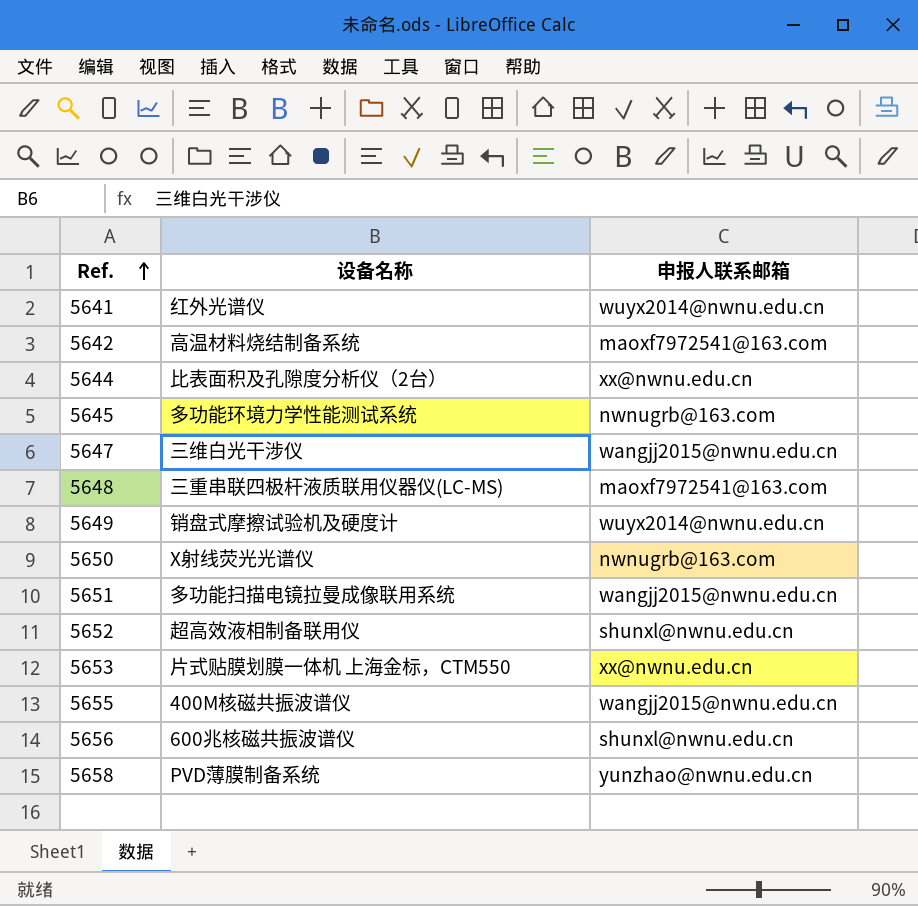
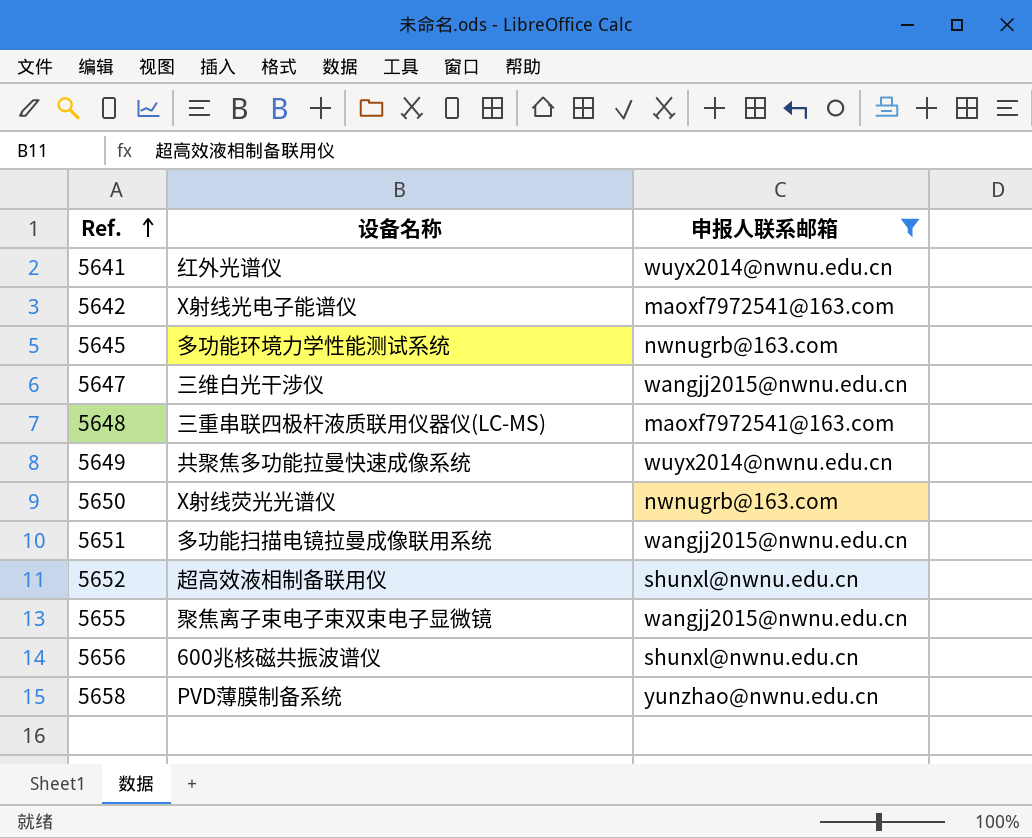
filter: none -> 申报人联系邮箱 != xx@nwnu.edu.cn
5642 | 设备名称: 高温材料烧结制备系统 -> X射线光电子能谱仪
5649 | 设备名称: 销盘式摩擦试验机及硬度计 -> 共聚焦多功能拉曼快速成像系统
5655 | 设备名称: 400M核磁共振波谱仪 -> 聚焦离子束电子束双束电子显微镜

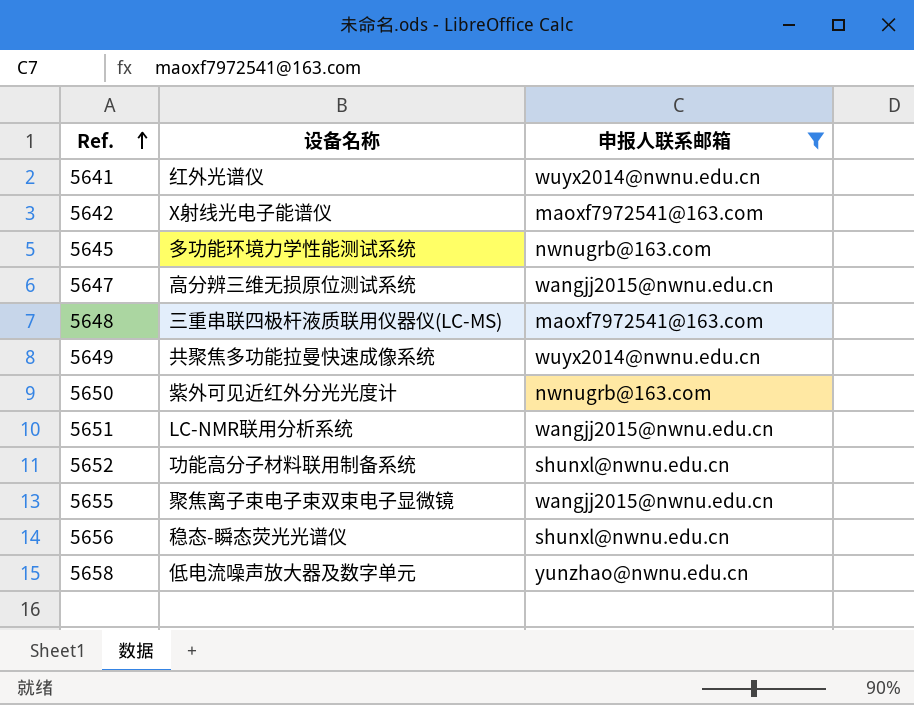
5647 | 设备名称: 三维白光干涉仪 -> 高分辨三维无损原位测试系统
5650 | 设备名称: X射线荧光光谱仪 -> 紫外可见近红外分光光度计
5651 | 设备名称: 多功能扫描电镜拉曼成像联用系统 -> LC-NMR联用分析系统
5652 | 设备名称: 超高效液相制备联用仪 -> 功能高分子材料联用制备系统
5656 | 设备名称: 600兆核磁共振波谱仪 -> 稳态-瞬态荧光光谱仪
5658 | 设备名称: PVD薄膜制备系统 -> 低电流噪声放大器及数字单元

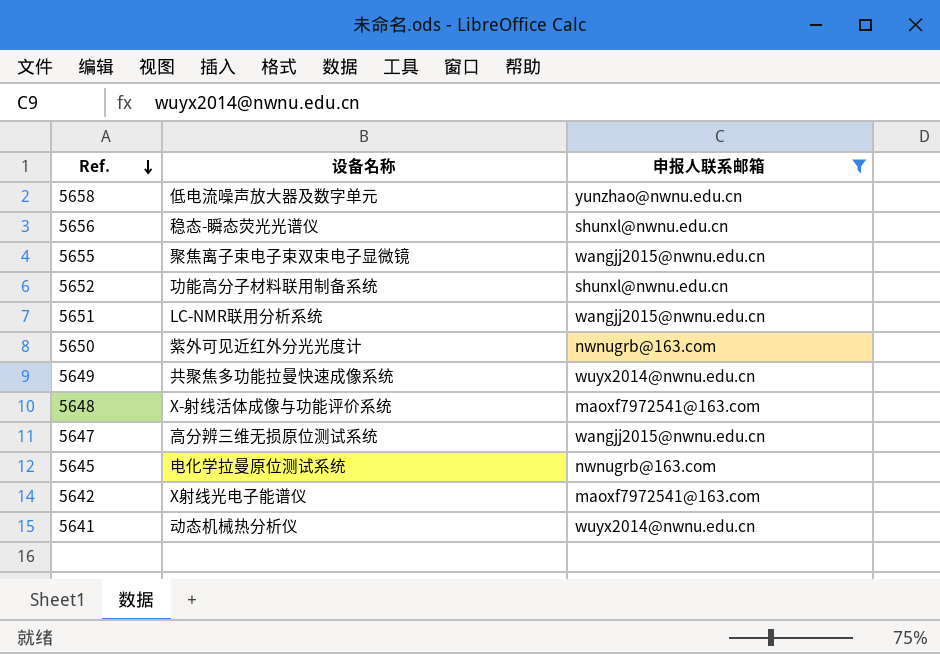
row order: Ref. ascending -> Ref. descending
5648 | 设备名称: 三重串联四极杆液质联用仪器仪(LC-MS) -> X-射线活体成像与功能评价系统
5645 | 设备名称: 多功能环境力学性能测试系统 -> 电化学拉曼原位测试系统
5641 | 设备名称: 红外光谱仪 -> 动态机械热分析仪

